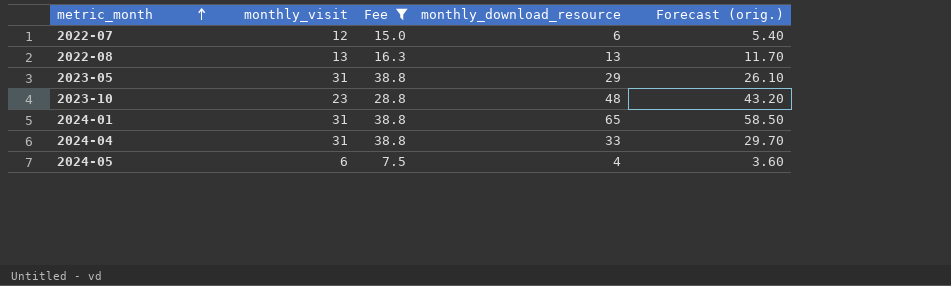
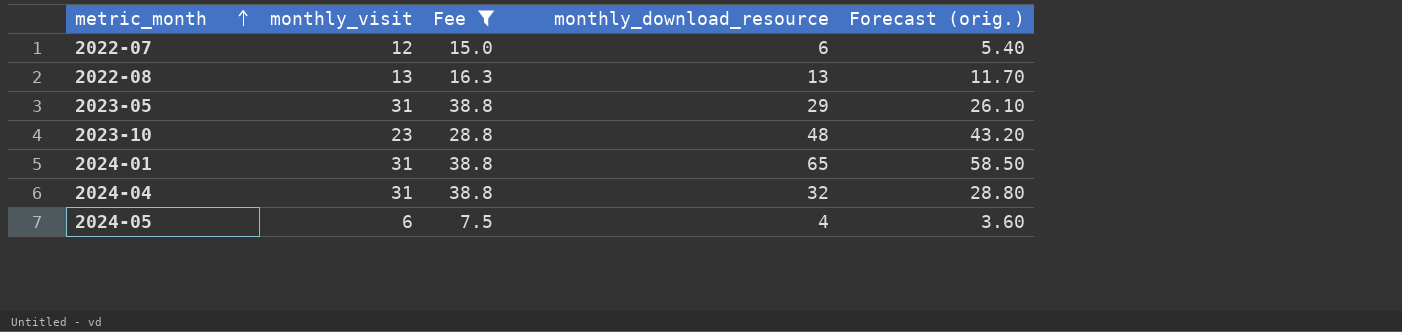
2024-04 | monthly_download_resource: 33 -> 32
2024-04 | Forecast (orig.): 29.70 -> 28.80

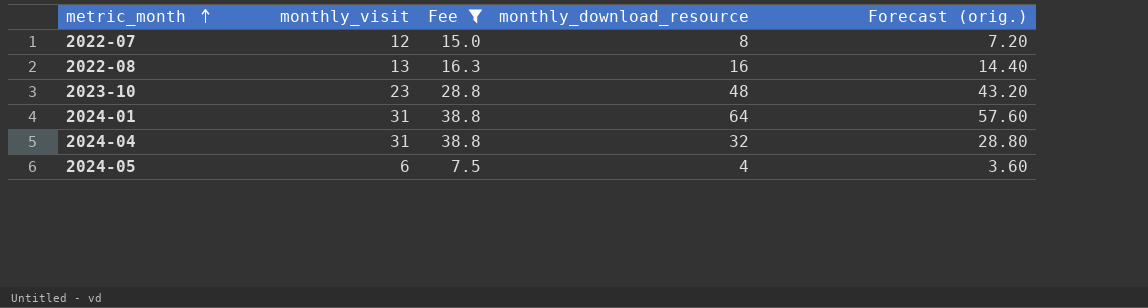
row 2023-05: 31 | 38.8 | 29 | 26.10 -> none
2022-07 | monthly_download_resource: 6 -> 8
2022-07 | Forecast (orig.): 5.40 -> 7.20
2022-08 | monthly_download_resource: 13 -> 16
2022-08 | Forecast (orig.): 11.70 -> 14.40
2024-01 | monthly_download_resource: 65 -> 64
2024-01 | Forecast (orig.): 58.50 -> 57.60

